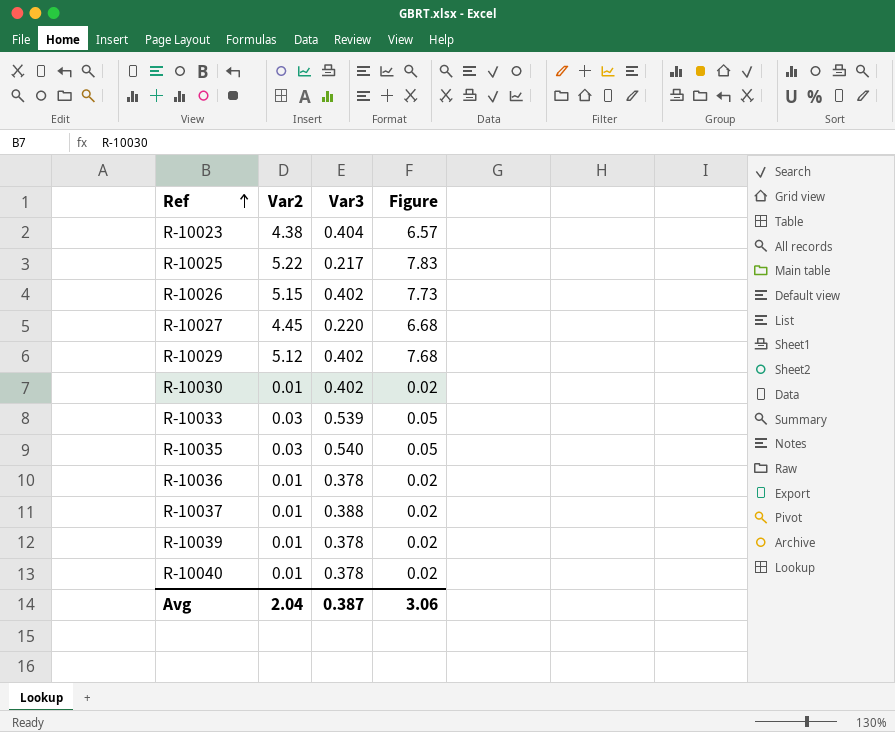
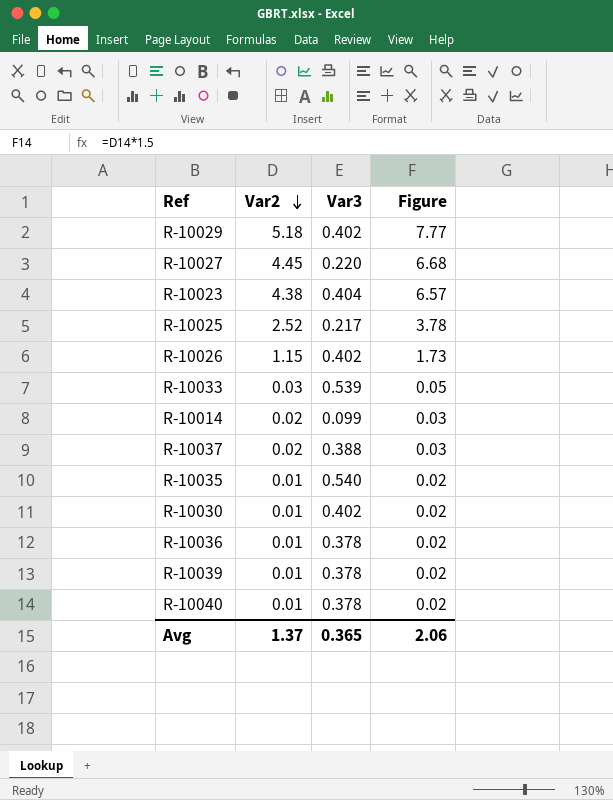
row order: Ref ascending -> Var2 descending
R-10029 | Var2: 5.12 -> 5.18
R-10029 | Figure: 7.68 -> 7.77
R-10025 | Var2: 5.22 -> 2.52
R-10025 | Figure: 7.83 -> 3.78
R-10026 | Var2: 5.15 -> 1.15
R-10026 | Figure: 7.73 -> 1.73
row R-10014: none -> 0.02 | 0.099 | 0.03
R-10037 | Var2: 0.01 -> 0.02
R-10037 | Figure: 0.02 -> 0.03
R-10035 | Var2: 0.03 -> 0.01
R-10035 | Figure: 0.05 -> 0.02
Avg | Var2: 2.04 -> 1.37
Avg | Var3: 0.387 -> 0.365
Avg | Figure: 3.06 -> 2.06

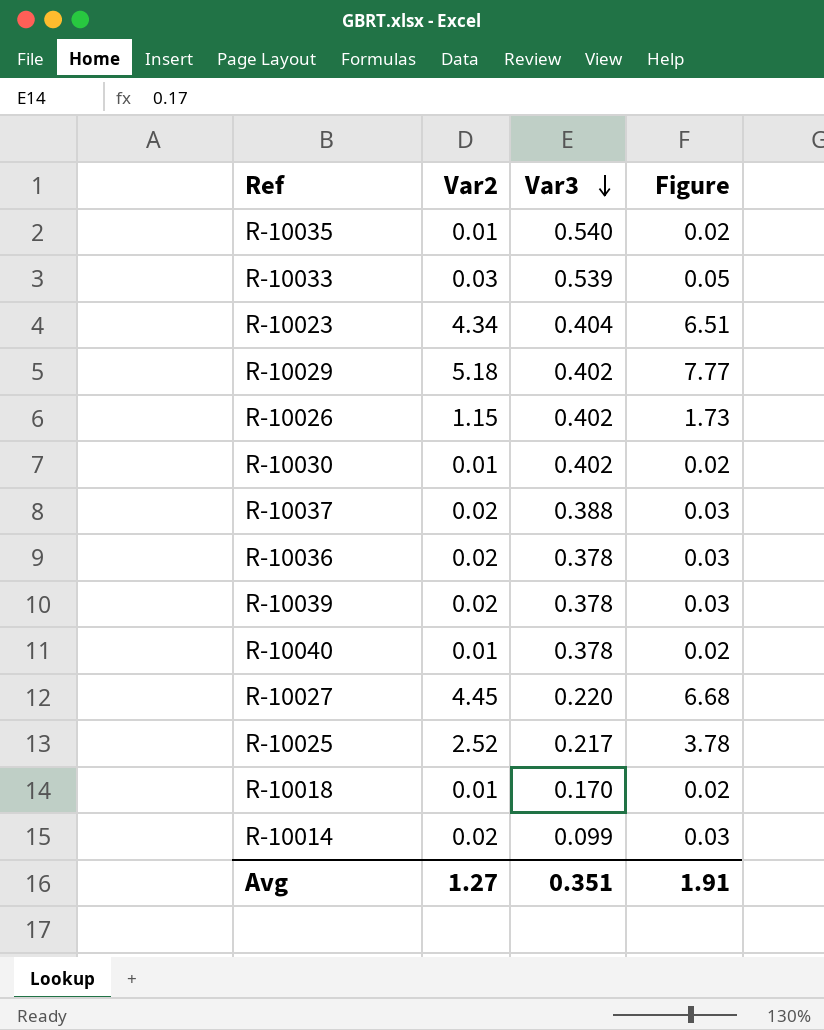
row order: Var2 descending -> Var3 descending
R-10023 | Var2: 4.38 -> 4.34
R-10023 | Figure: 6.57 -> 6.51
R-10036 | Var2: 0.01 -> 0.02
R-10036 | Figure: 0.02 -> 0.03
R-10039 | Var2: 0.01 -> 0.02
R-10039 | Figure: 0.02 -> 0.03
row R-10018: none -> 0.01 | 0.170 | 0.02
Avg | Var2: 1.37 -> 1.27
Avg | Var3: 0.365 -> 0.351
Avg | Figure: 2.06 -> 1.91

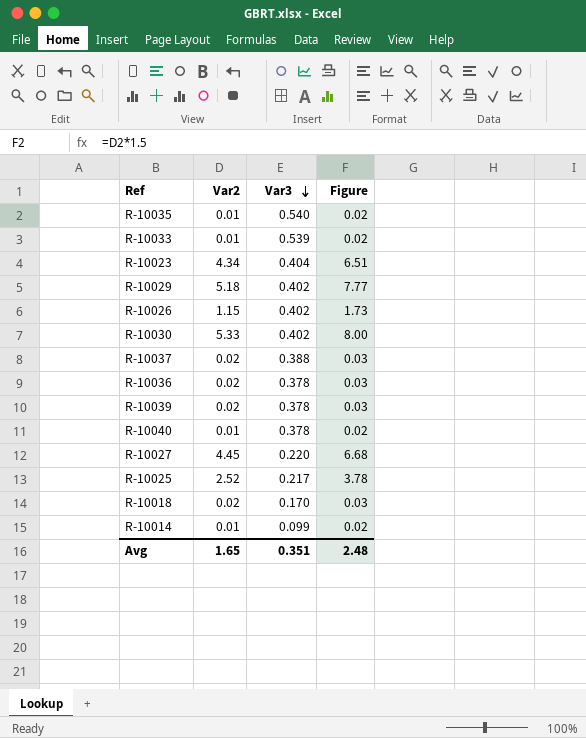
R-10033 | Var2: 0.03 -> 0.01
R-10033 | Figure: 0.05 -> 0.02
R-10030 | Var2: 0.01 -> 5.33
R-10030 | Figure: 0.02 -> 8.00
R-10018 | Var2: 0.01 -> 0.02
R-10018 | Figure: 0.02 -> 0.03
R-10014 | Var2: 0.02 -> 0.01
R-10014 | Figure: 0.03 -> 0.02
Avg | Var2: 1.27 -> 1.65
Avg | Figure: 1.91 -> 2.48

